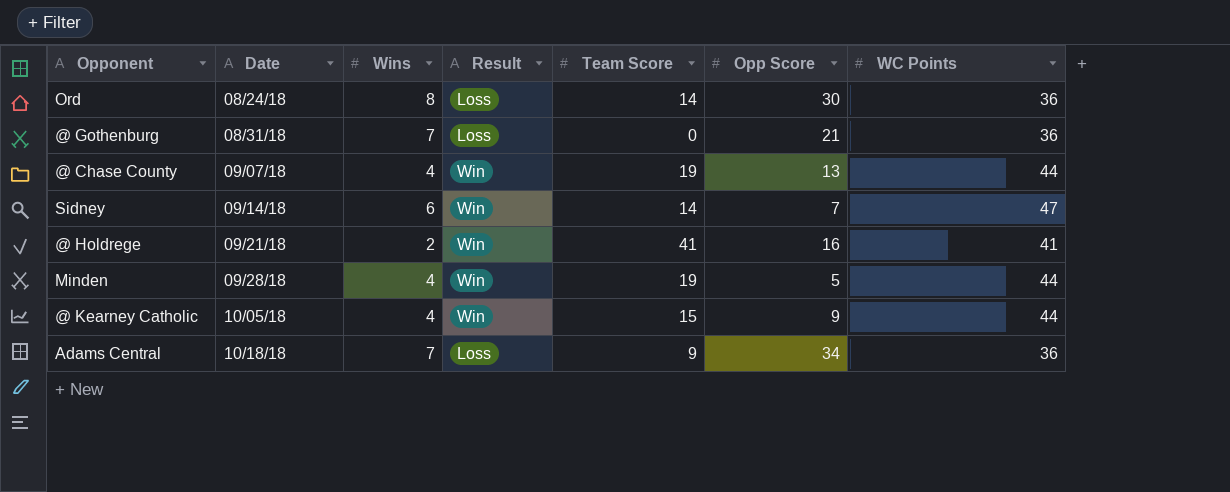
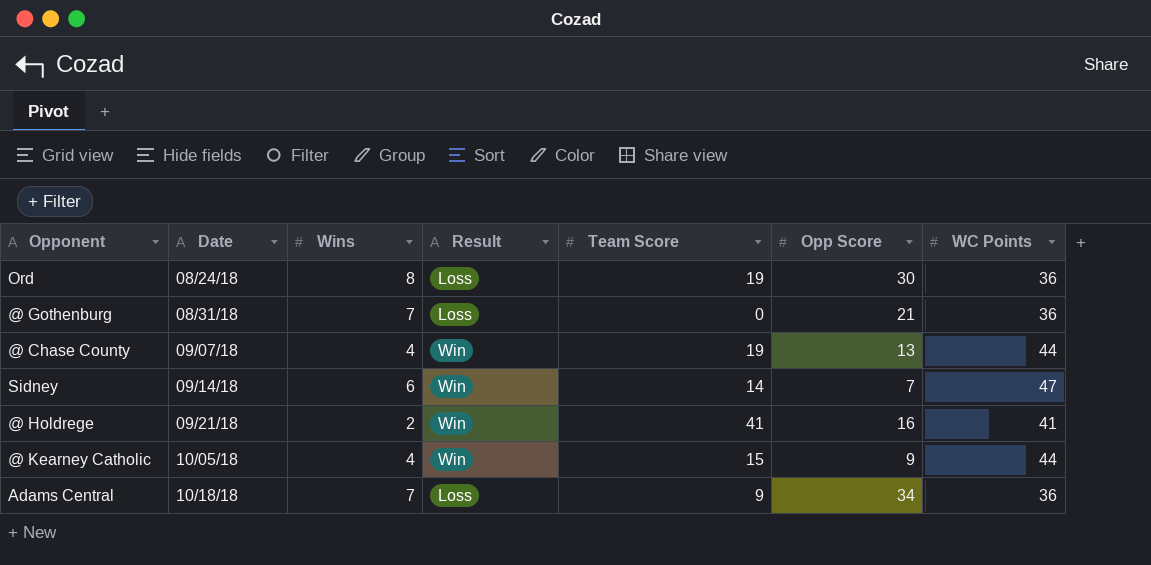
row Minden: 09/28/18 | 4 | Win | 19 | 5 | 44 -> none
Ord | Team Score: 14 -> 19

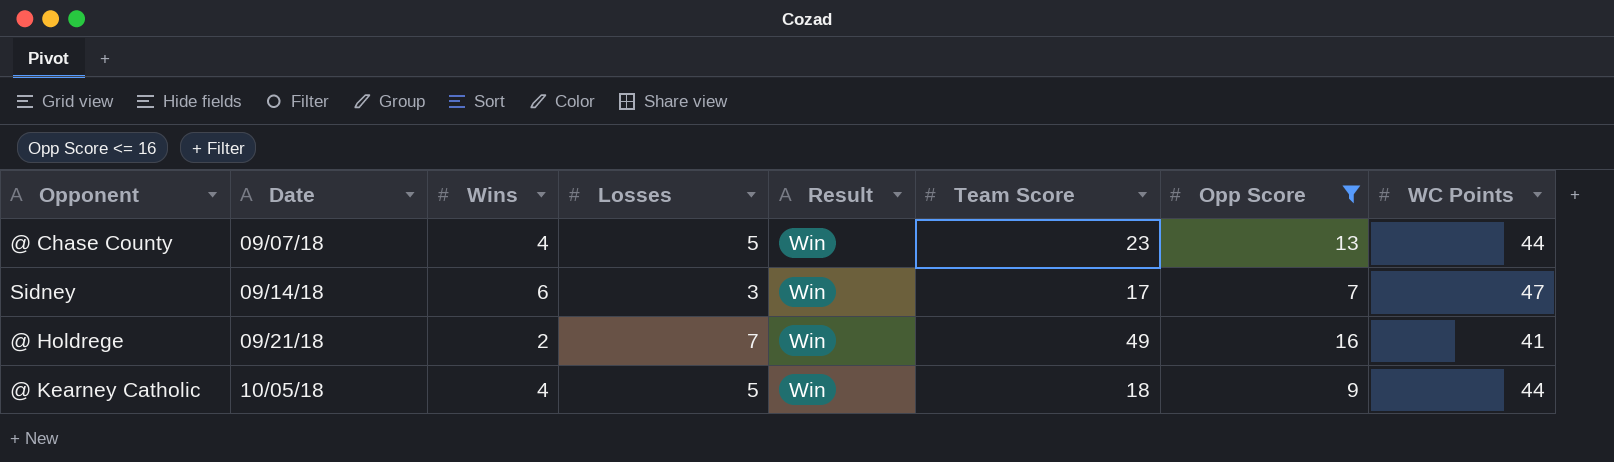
filter: none -> Opp Score <= 16
column Losses | position: none -> 4
@ Chase County | Team Score: 19 -> 23
Sidney | Team Score: 14 -> 17
@ Holdrege | Team Score: 41 -> 49
@ Kearney Catholic | Team Score: 15 -> 18

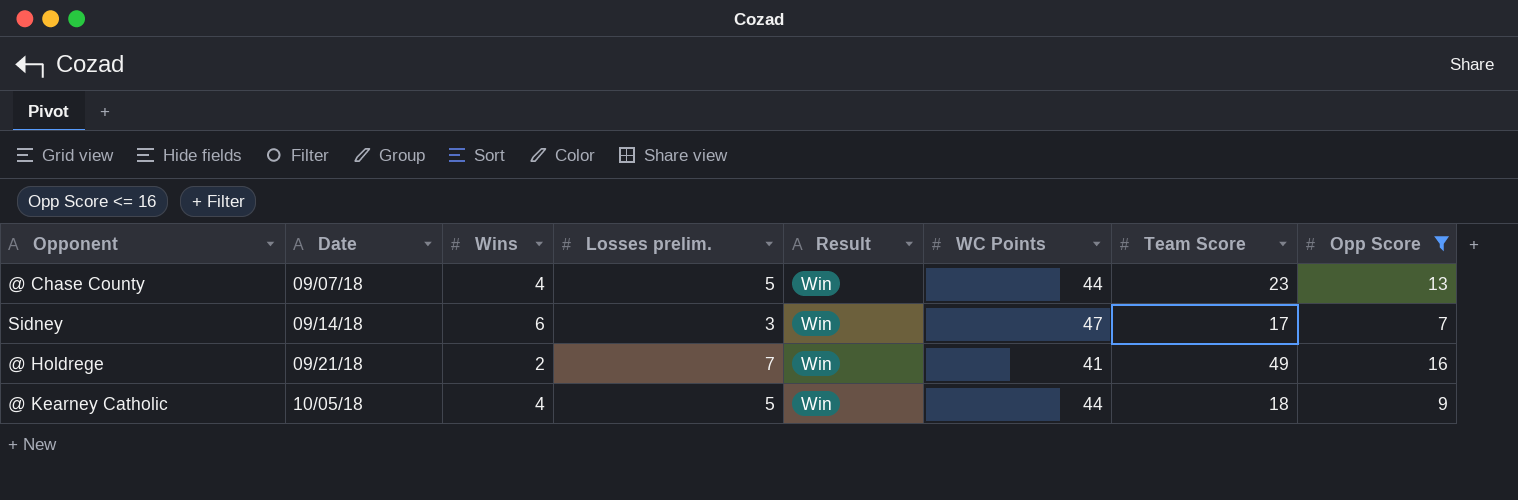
column name: Losses -> Losses prelim.
column WC Points | position: 8 -> 6

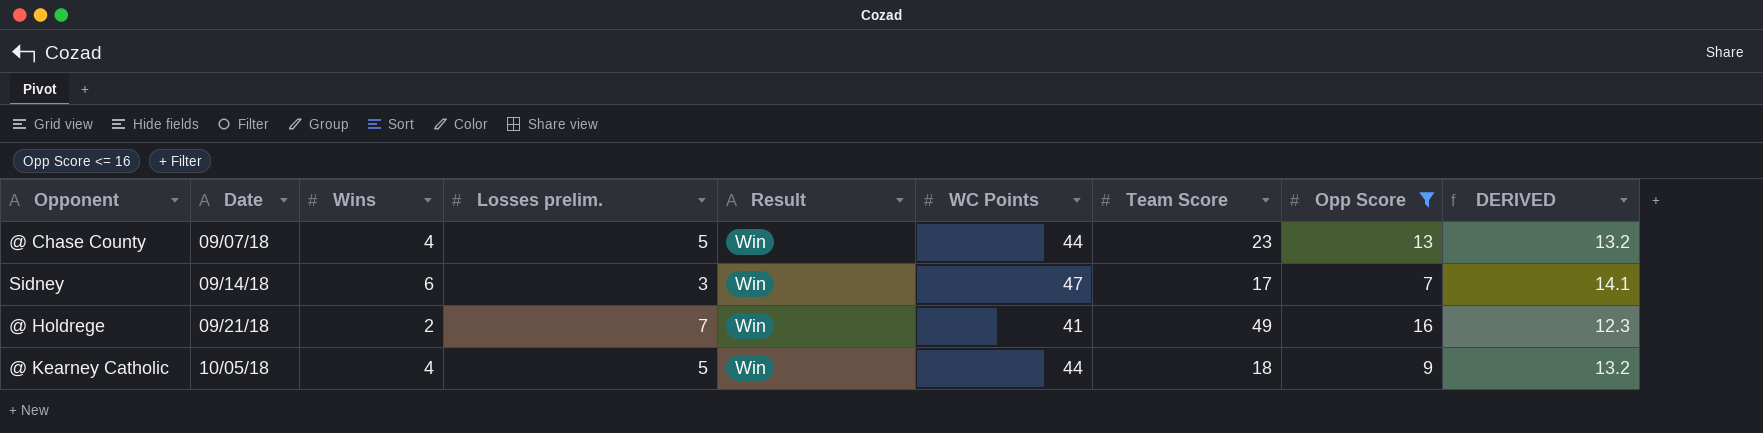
column DERIVED | formula: none -> [WC Points] * 0.3

